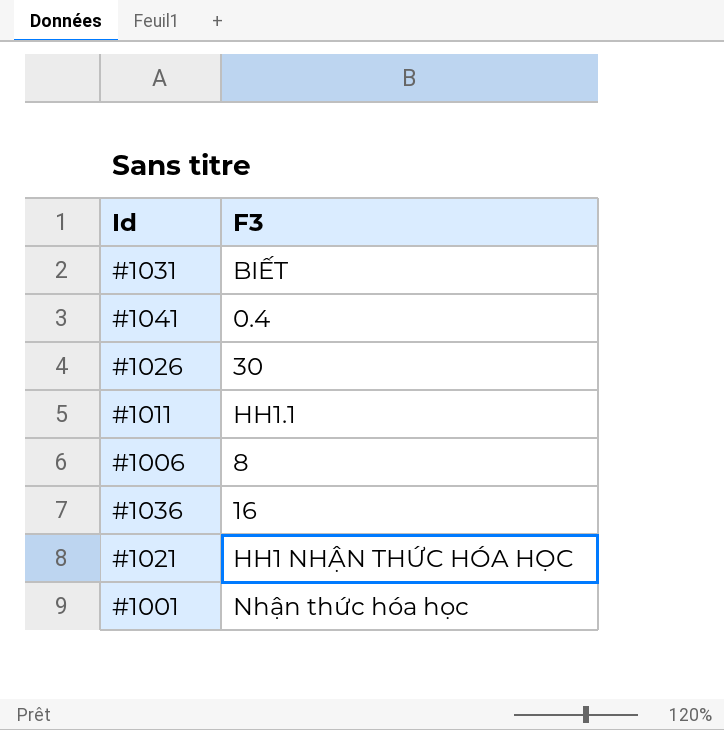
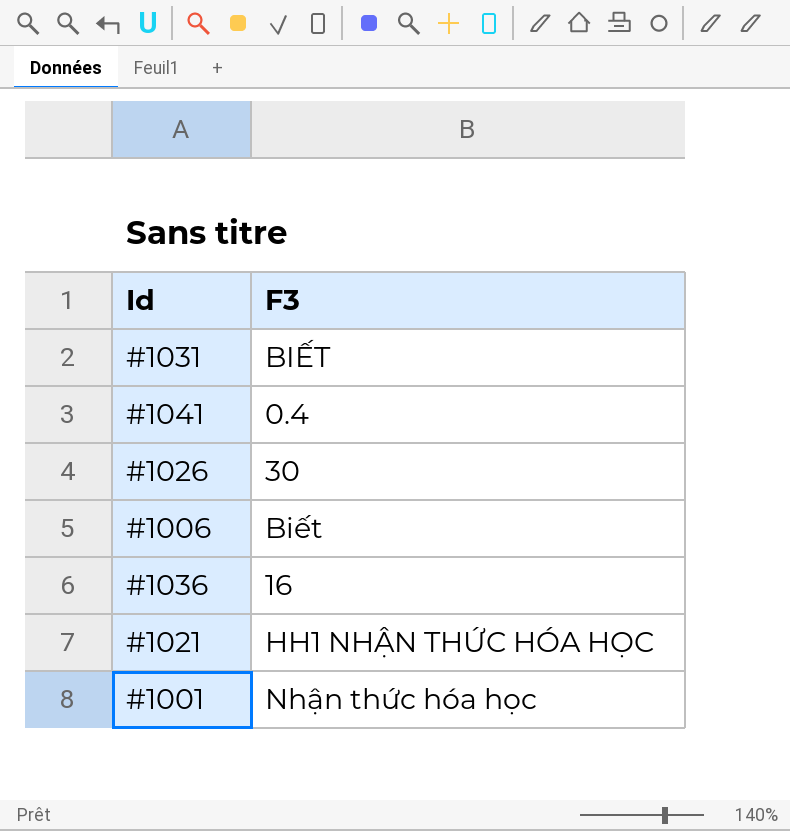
row #1011: HH1.1 -> none
#1006 | F3: 8 -> Biết

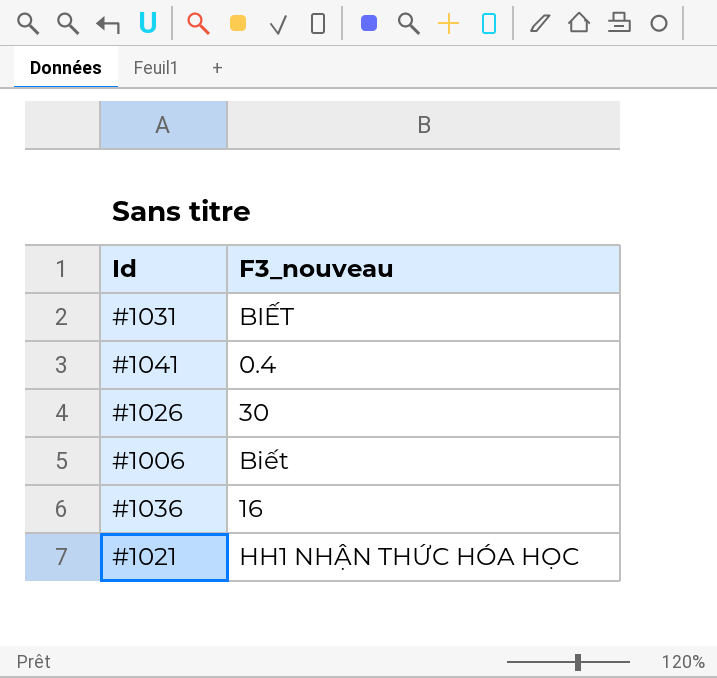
column name: F3 -> F3_nouveau
row #1001: Nhận thức hóa học -> none

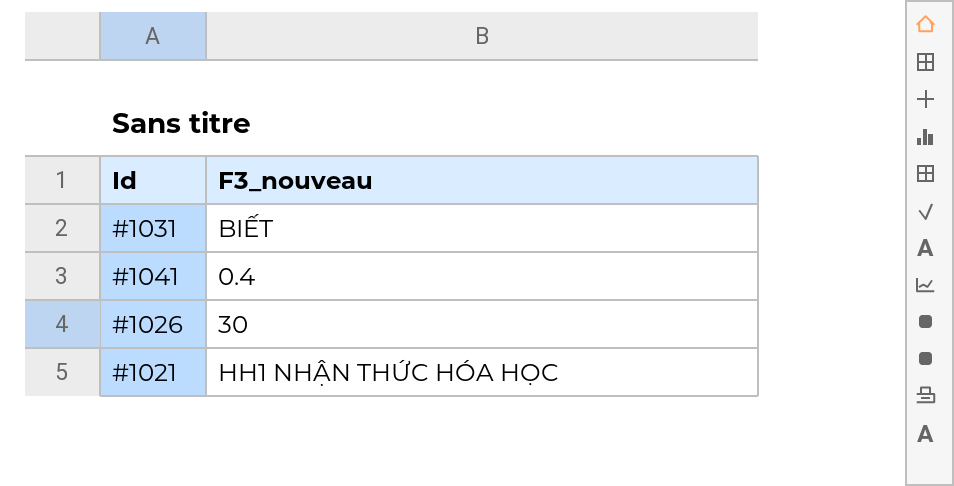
row #1006: Biết -> none
row #1036: 16 -> none

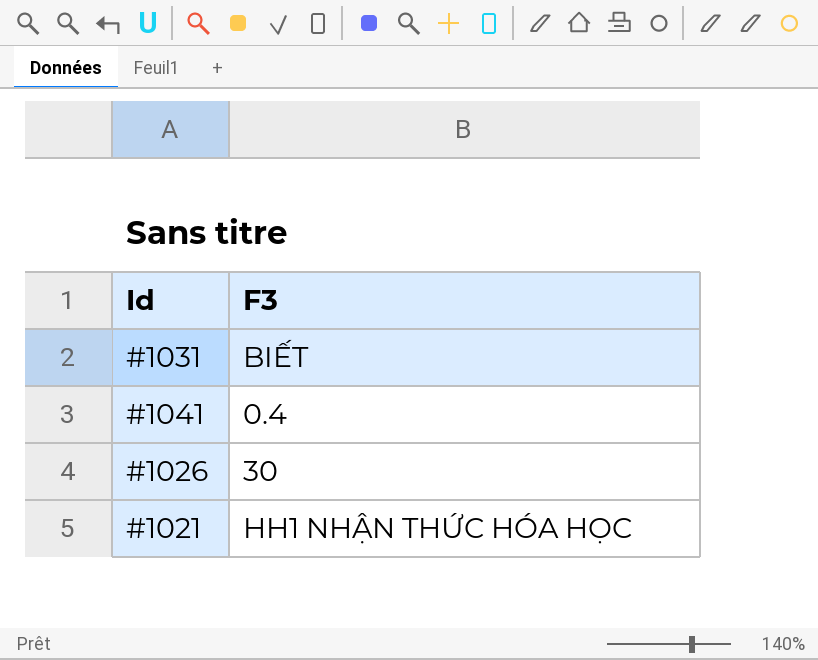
column name: F3_nouveau -> F3

